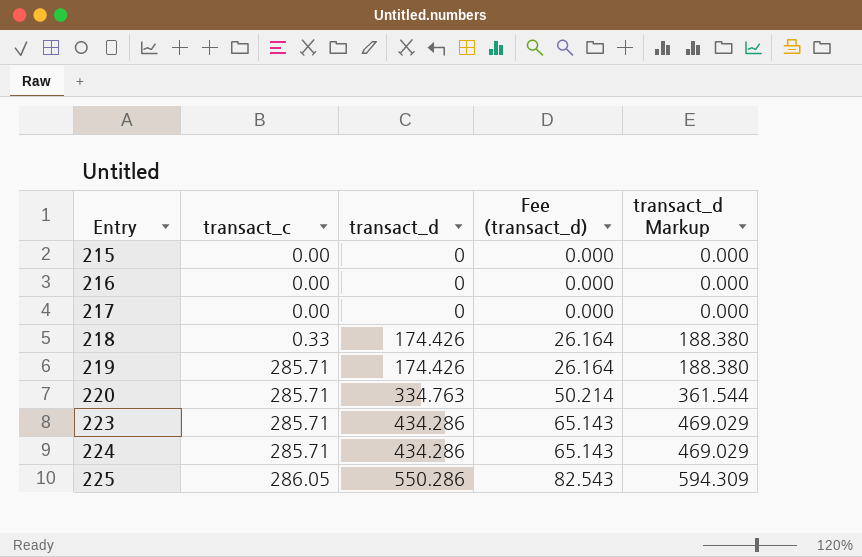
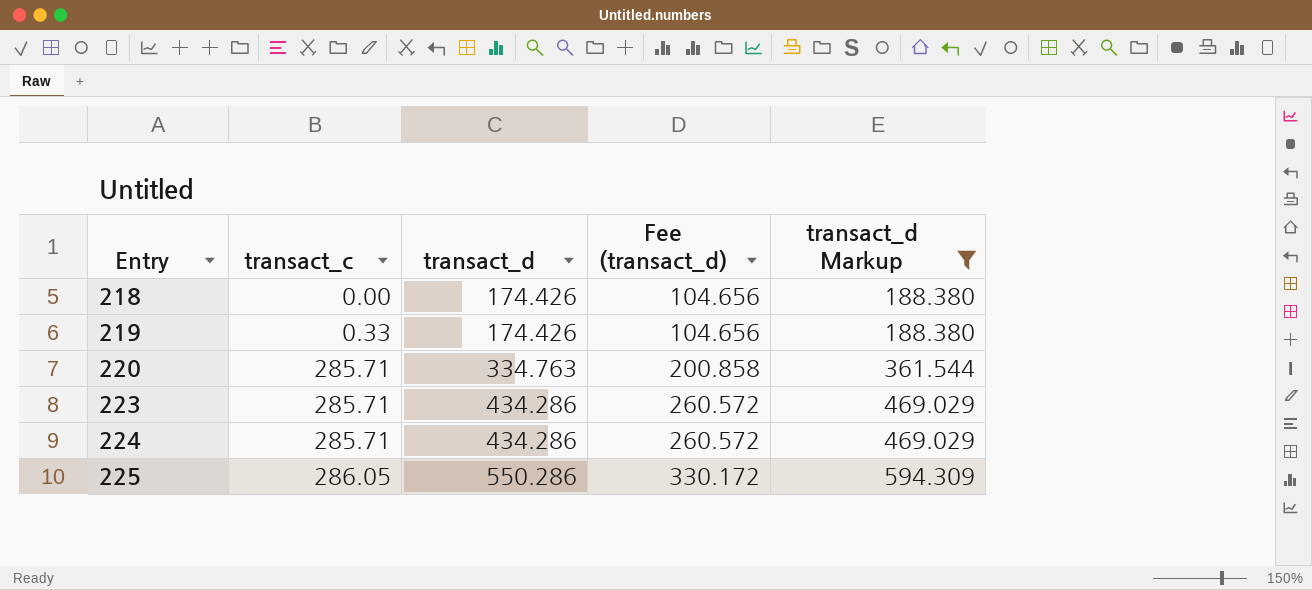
filter: none -> transact_d Markup != 0.000
column Fee (transact_d) | formula: [transact_d] * 0.15 -> [transact_d] * 0.6
218 | transact_c: 0.33 -> 0.00
219 | transact_c: 285.71 -> 0.33

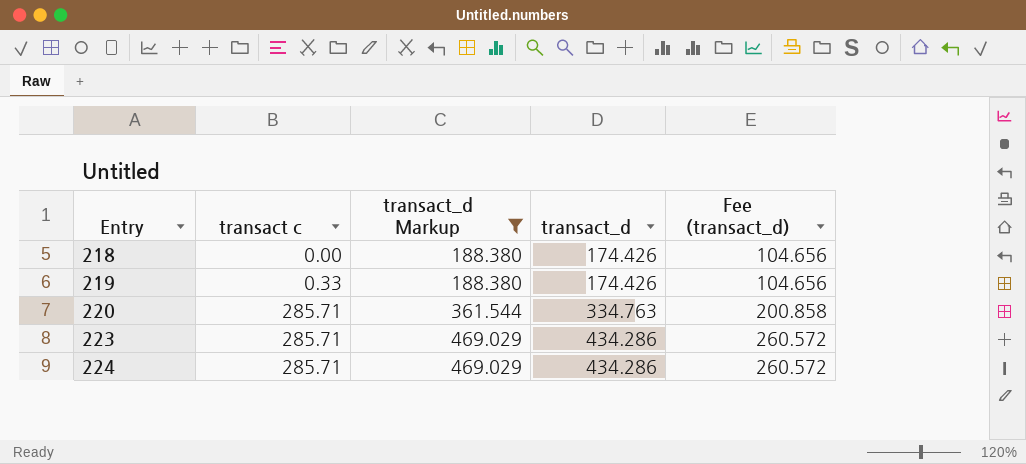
column name: transact_c -> transact c
column transact_d Markup | position: 5 -> 3
row 225: 286.05 | 550.286 | 330.172 | 594.309 -> none

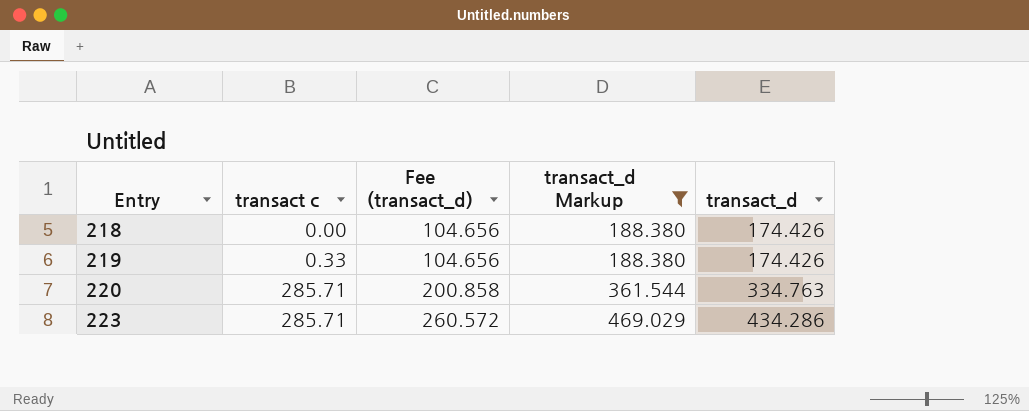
column Fee (transact_d) | position: 5 -> 3
row 224: 285.71 | 469.029 | 434.286 | 260.572 -> none

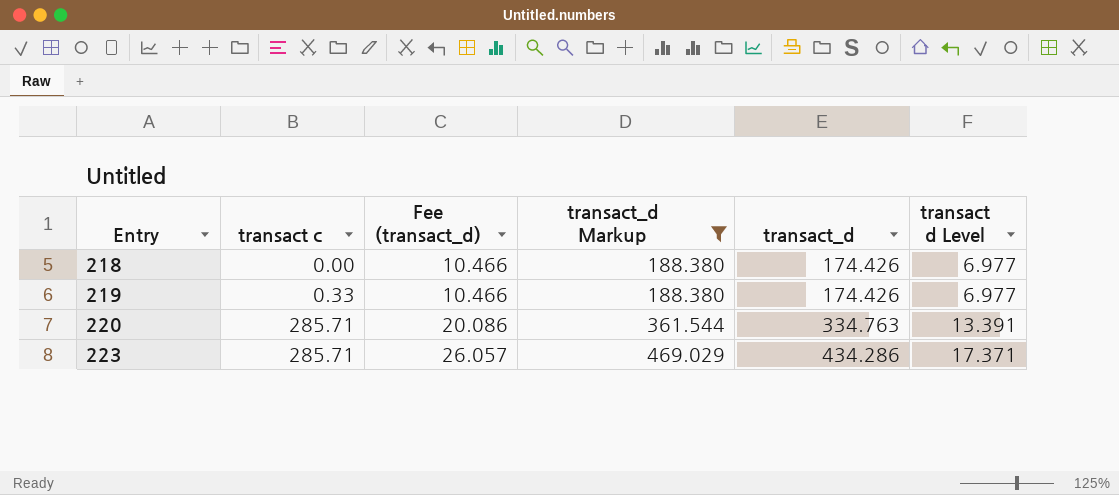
column Fee (transact_d) | formula: [transact_d] * 0.6 -> [transact_d] * 0.06
column transact d Level | formula: none -> [transact_d] * 0.04

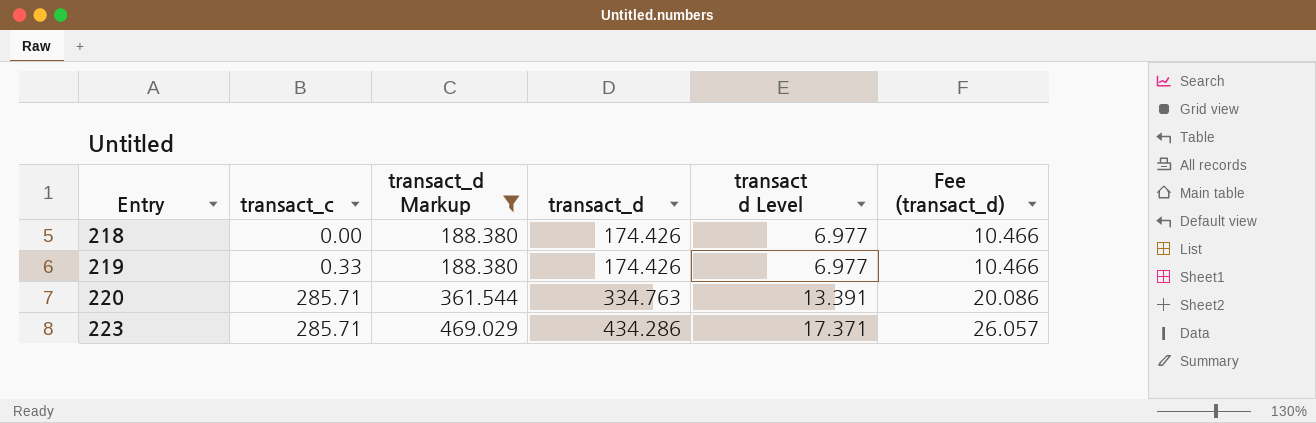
column name: transact c -> transact_c
column Fee (transact_d) | position: 3 -> 6

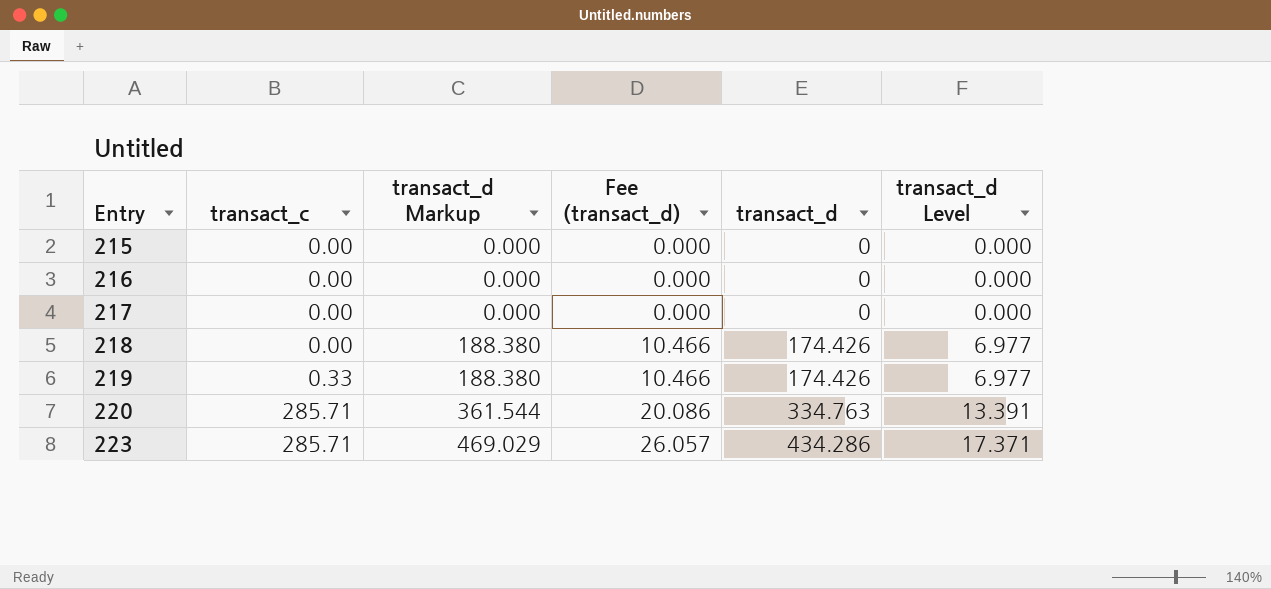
filter: transact_d Markup != 0.000 -> none
column Fee (transact_d) | position: 6 -> 4
column name: transact d Level -> transact_d Level

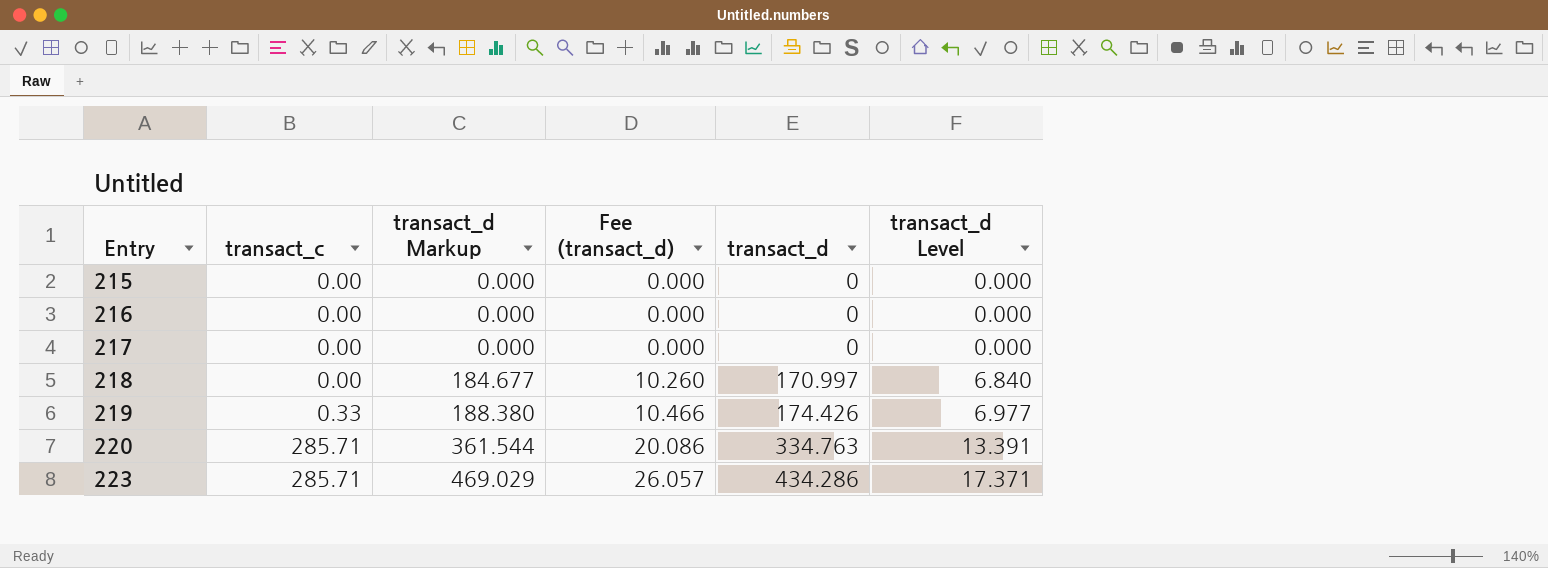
218 | transact_d Markup: 188.380 -> 184.677
218 | Fee (transact_d): 10.466 -> 10.260
218 | transact_d: 174.426 -> 170.997
218 | transact_d Level: 6.977 -> 6.840

